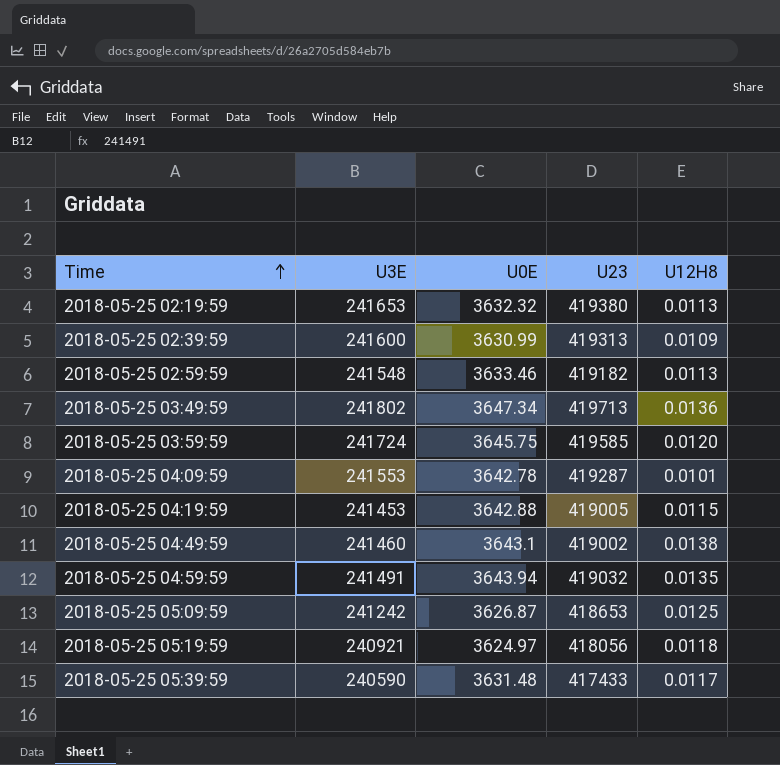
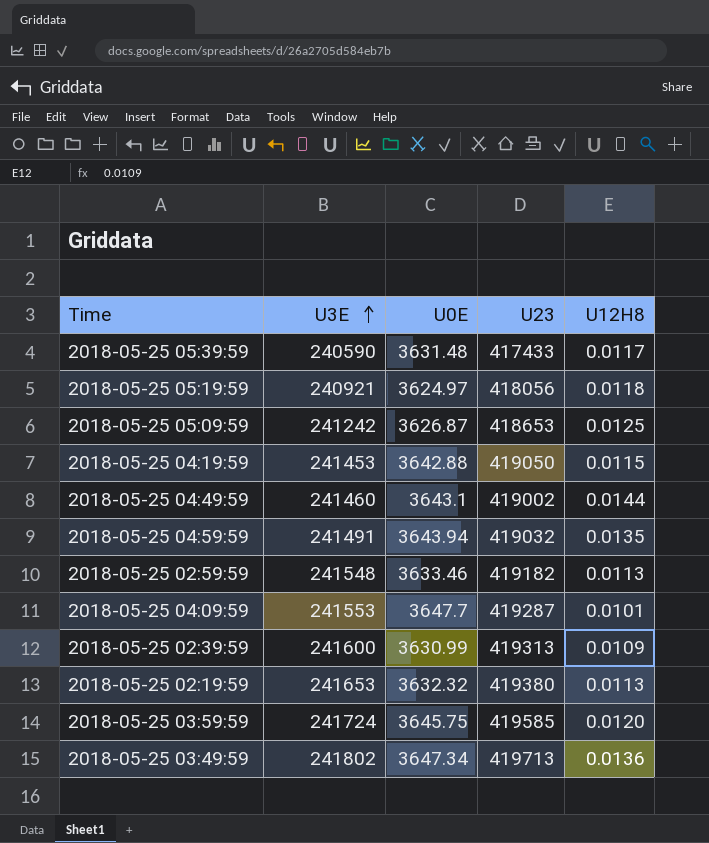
row order: Time ascending -> U3E ascending
2018-05-25 04:19:59 | U23: 419005 -> 419050
2018-05-25 04:49:59 | U12H8: 0.0138 -> 0.0144
2018-05-25 04:09:59 | U0E: 3642.78 -> 3647.7

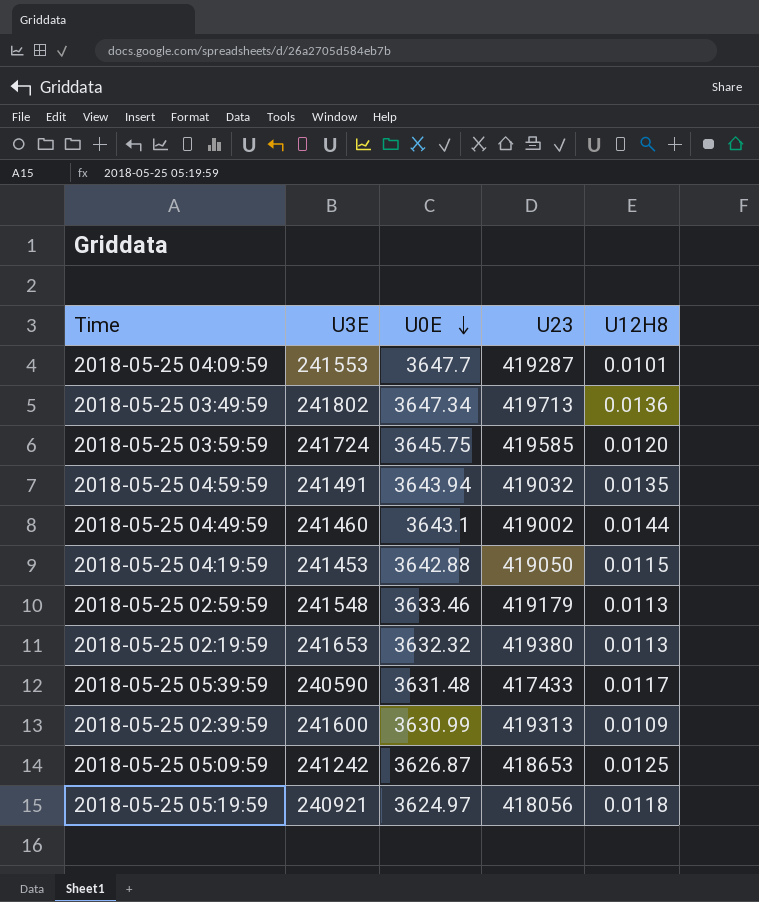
row order: U3E ascending -> U0E descending
2018-05-25 02:59:59 | U23: 419182 -> 419179

